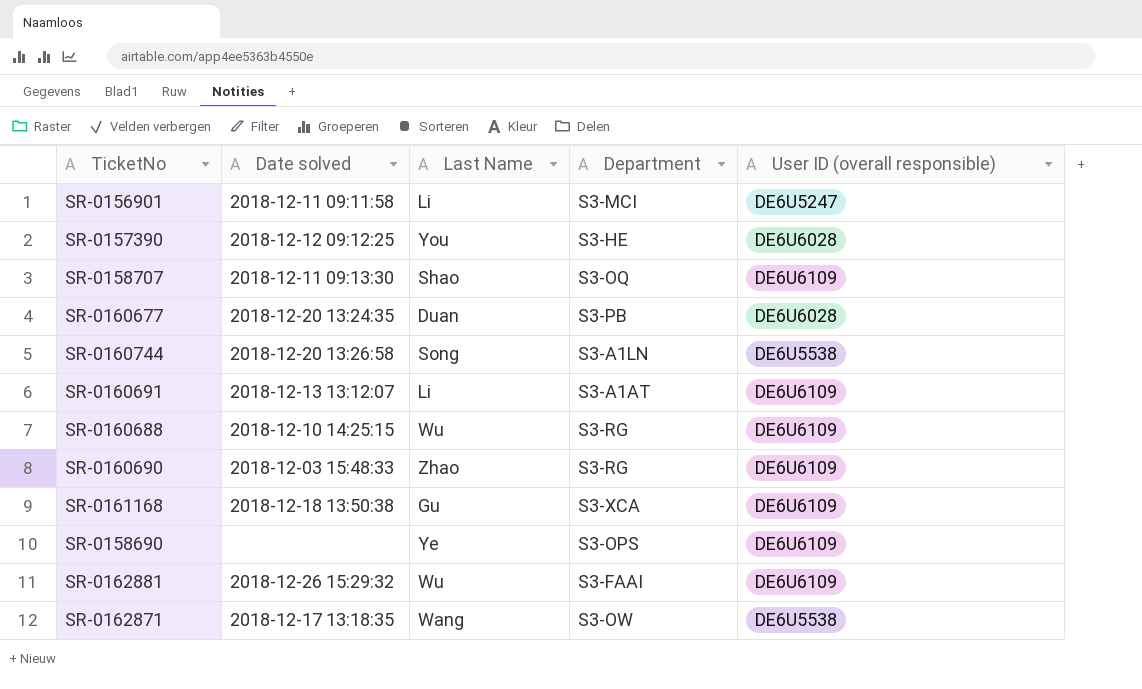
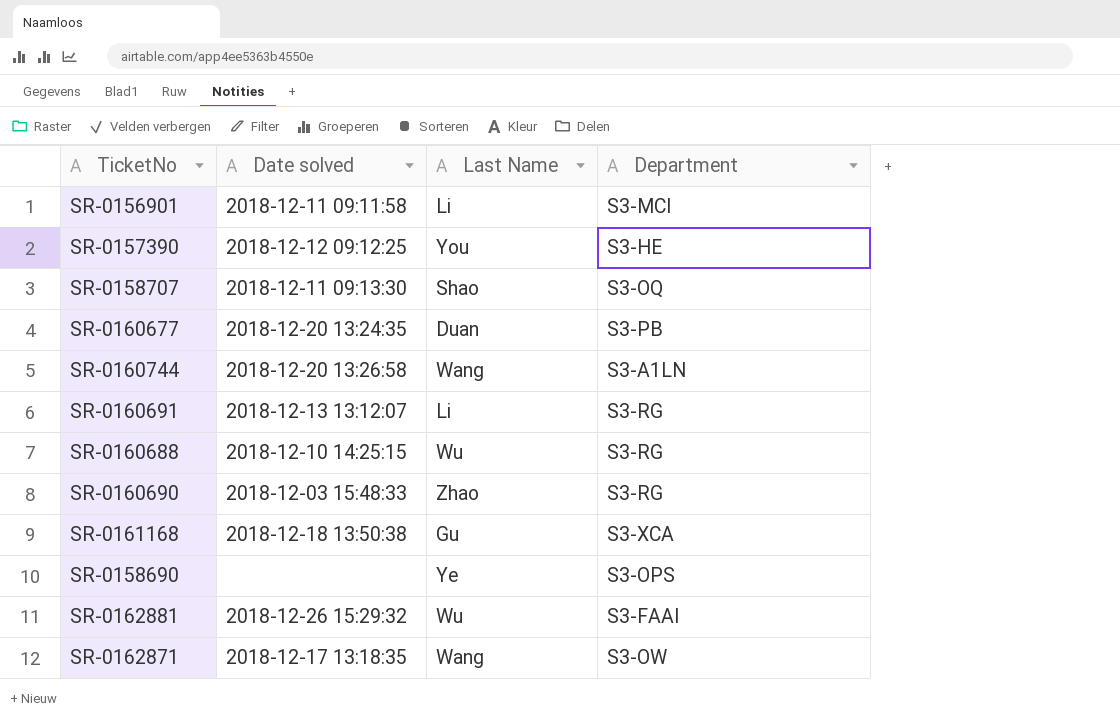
column User ID (overall responsible) | position: 5 -> none
SR-0160744 | Last Name: Song -> Wang
SR-0160691 | Department: S3-A1AT -> S3-RG

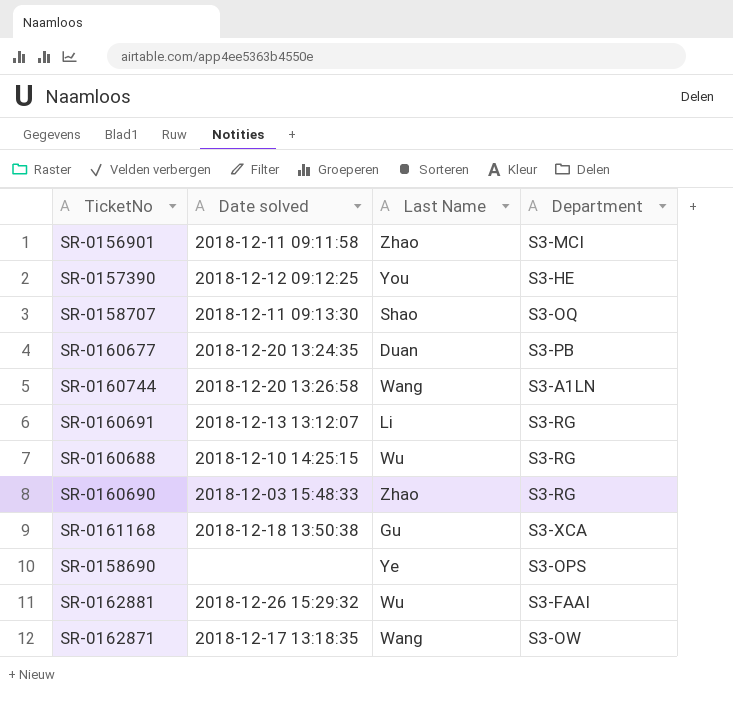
SR-0156901 | Last Name: Li -> Zhao

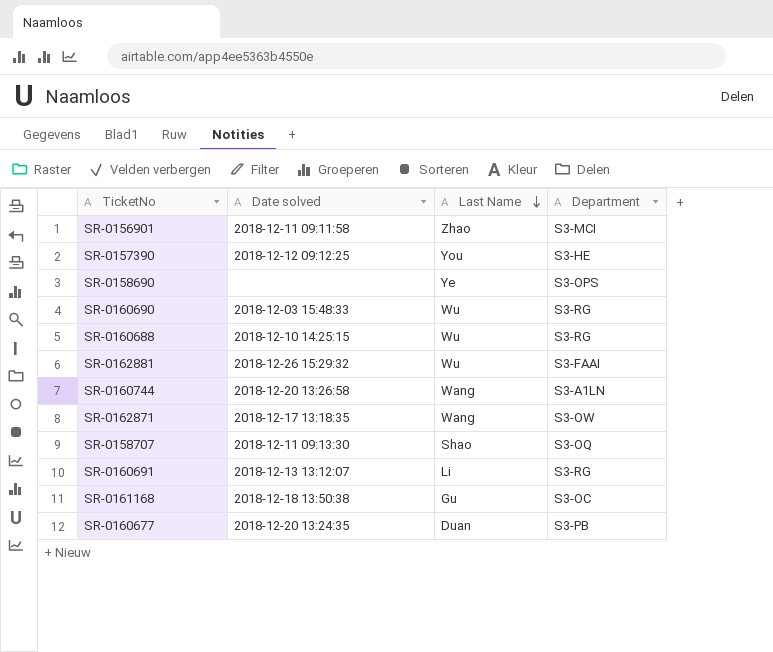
row order: none -> Last Name descending
SR-0160690 | Last Name: Zhao -> Wu
SR-0161168 | Department: S3-XCA -> S3-OC

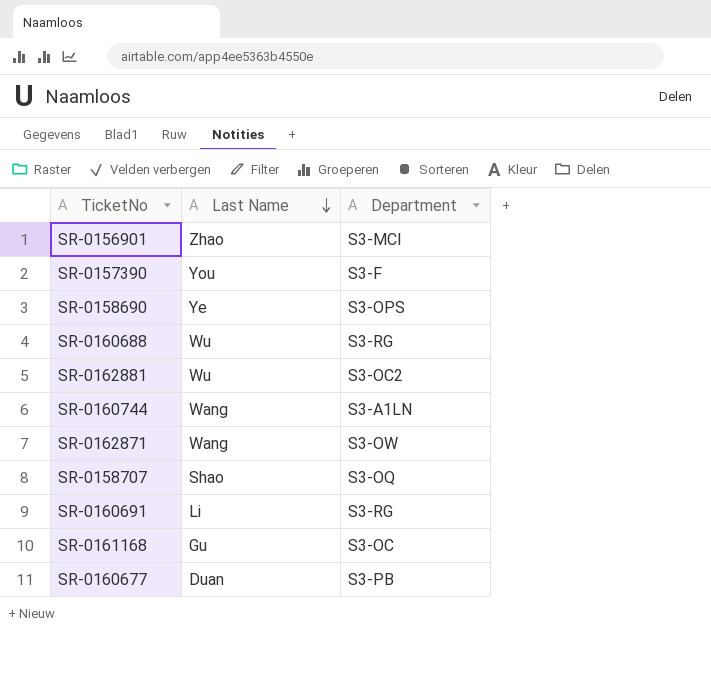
column Date solved | position: 2 -> none
row SR-0160690: 2018-12-03 15:48:33 | Wu | S3-RG -> none
SR-0157390 | Department: S3-HE -> S3-F
SR-0162881 | Department: S3-FAAI -> S3-OC2

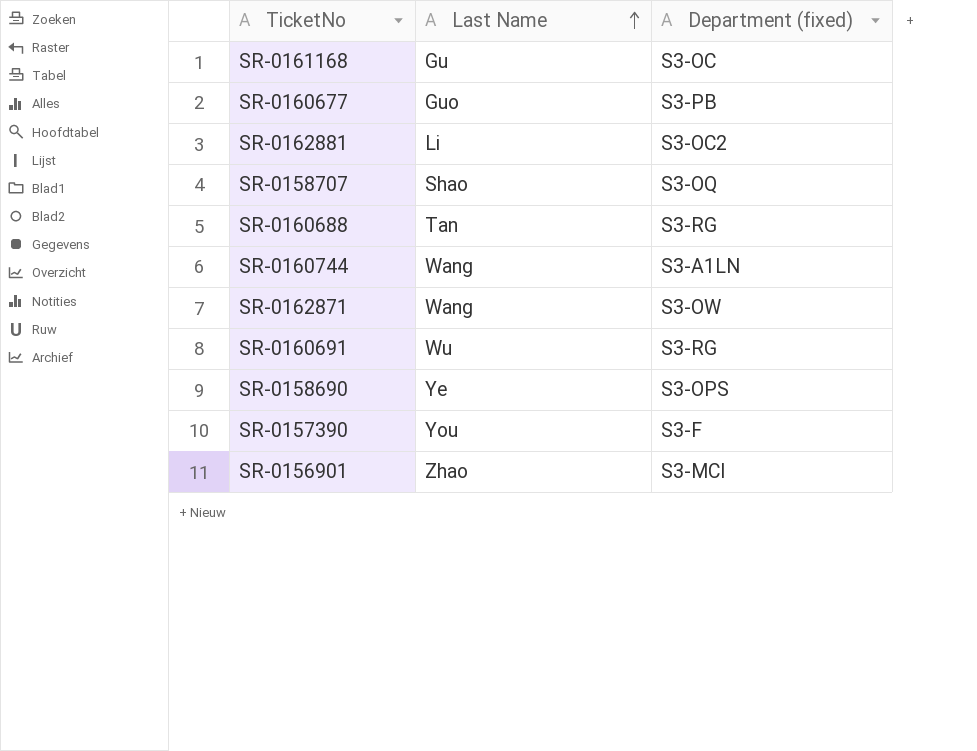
row order: Last Name descending -> Last Name ascending
column name: Department -> Department (fixed)
SR-0160677 | Last Name: Duan -> Guo
SR-0162881 | Last Name: Wu -> Li
SR-0160688 | Last Name: Wu -> Tan
SR-0160691 | Last Name: Li -> Wu

